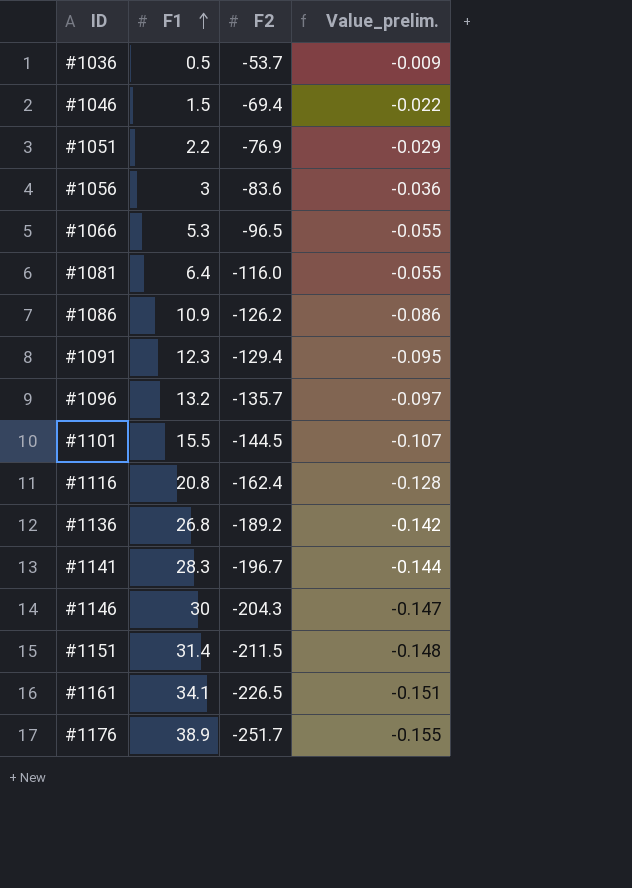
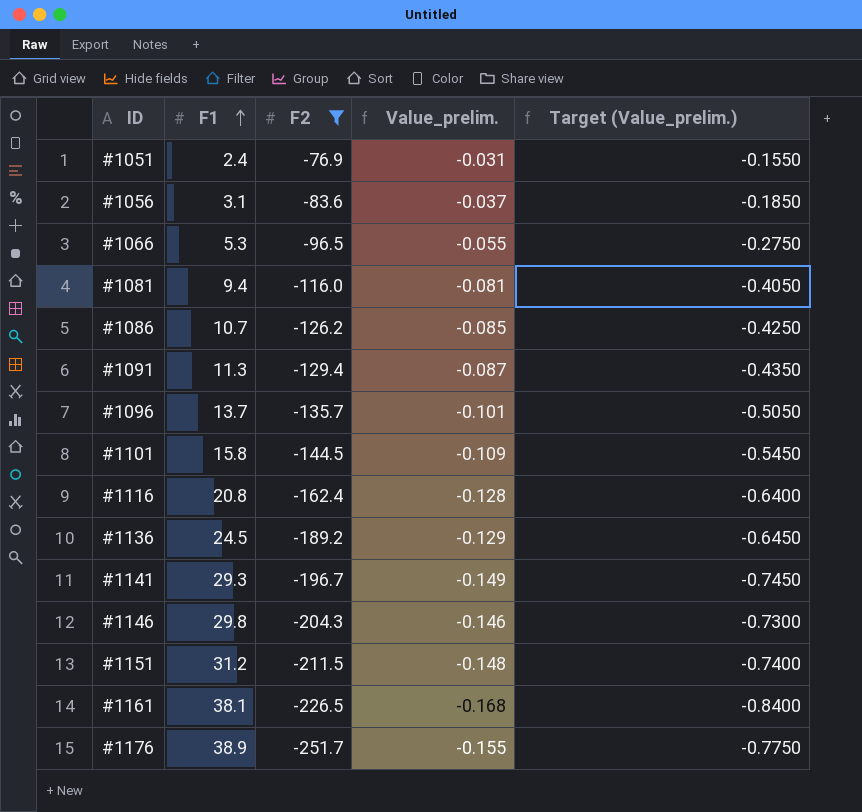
filter: none -> F2 <= -76.9
column Target (Value_prelim.) | formula: none -> [Value_prelim.] * 5
#1051 | F1: 2.2 -> 2.4
#1051 | Value_prelim.: -0.029 -> -0.031
#1056 | F1: 3 -> 3.1
#1056 | Value_prelim.: -0.036 -> -0.037
#1081 | F1: 6.4 -> 9.4
#1081 | Value_prelim.: -0.055 -> -0.081
#1086 | F1: 10.9 -> 10.7
#1086 | Value_prelim.: -0.086 -> -0.085
#1091 | F1: 12.3 -> 11.3
#1091 | Value_prelim.: -0.095 -> -0.087
#1096 | F1: 13.2 -> 13.7
#1096 | Value_prelim.: -0.097 -> -0.101
#1101 | F1: 15.5 -> 15.8
#1101 | Value_prelim.: -0.107 -> -0.109
#1136 | F1: 26.8 -> 24.5
#1136 | Value_prelim.: -0.142 -> -0.129
#1141 | F1: 28.3 -> 29.3
#1141 | Value_prelim.: -0.144 -> -0.149
#1146 | F1: 30 -> 29.8
#1146 | Value_prelim.: -0.147 -> -0.146
#1151 | F1: 31.4 -> 31.2
#1161 | F1: 34.1 -> 38.1
#1161 | Value_prelim.: -0.151 -> -0.168

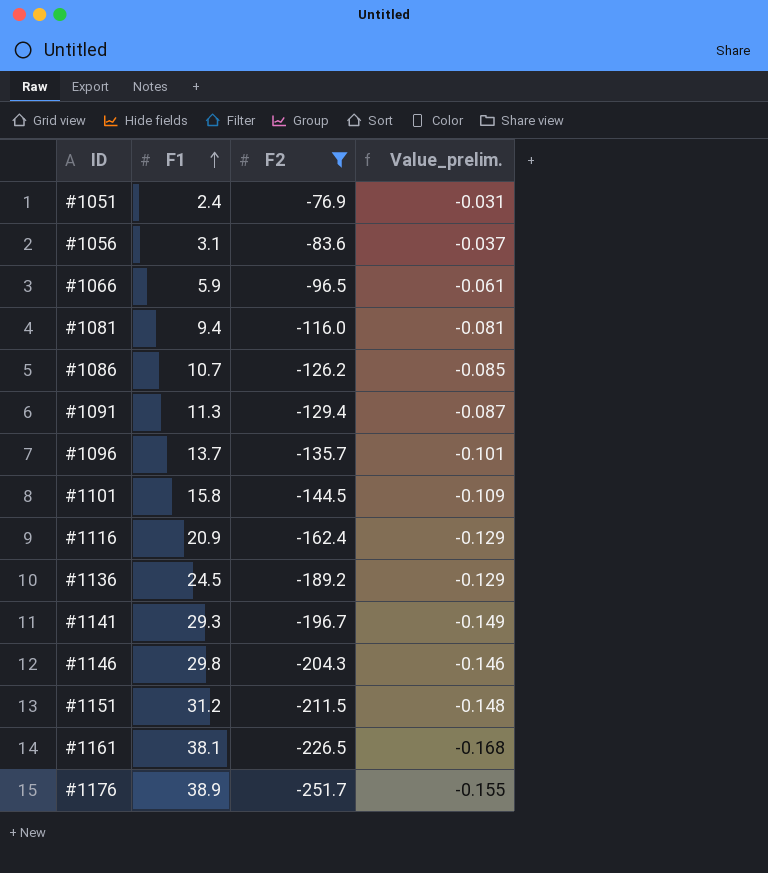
column Target (Value_prelim.) | formula: [Value_prelim.] * 5 -> none
#1066 | F1: 5.3 -> 5.9
#1066 | Value_prelim.: -0.055 -> -0.061
#1116 | F1: 20.8 -> 20.9
#1116 | Value_prelim.: -0.128 -> -0.129

